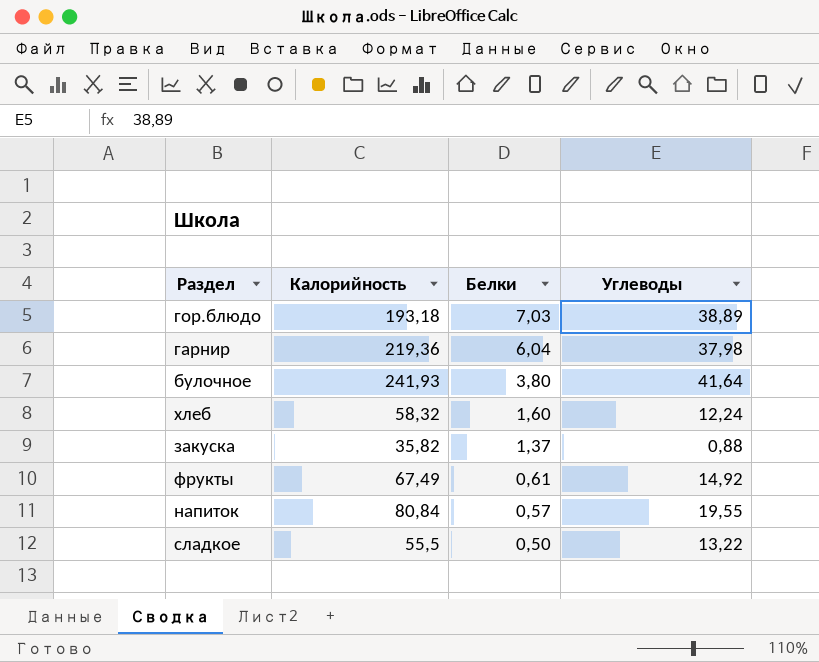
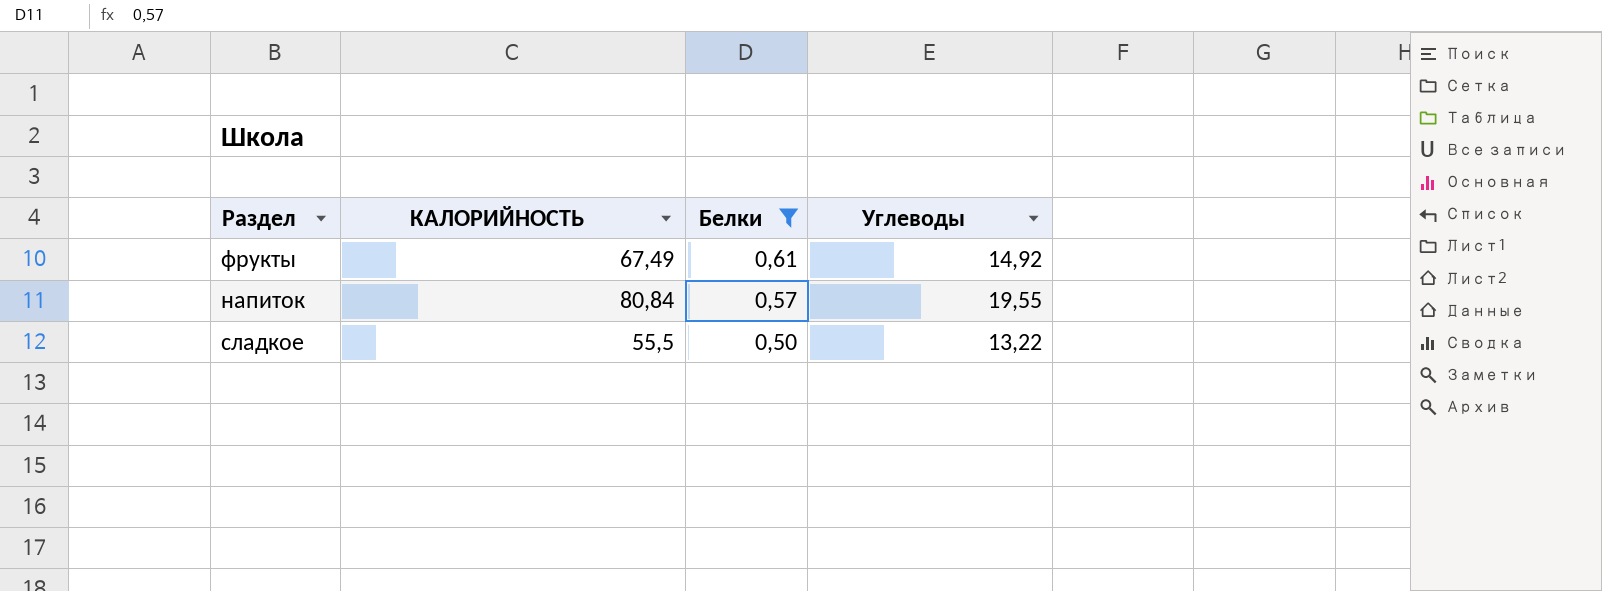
filter: none -> Белки <= 0,61
column name: Калорийность -> КАЛОРИЙНОСТЬ

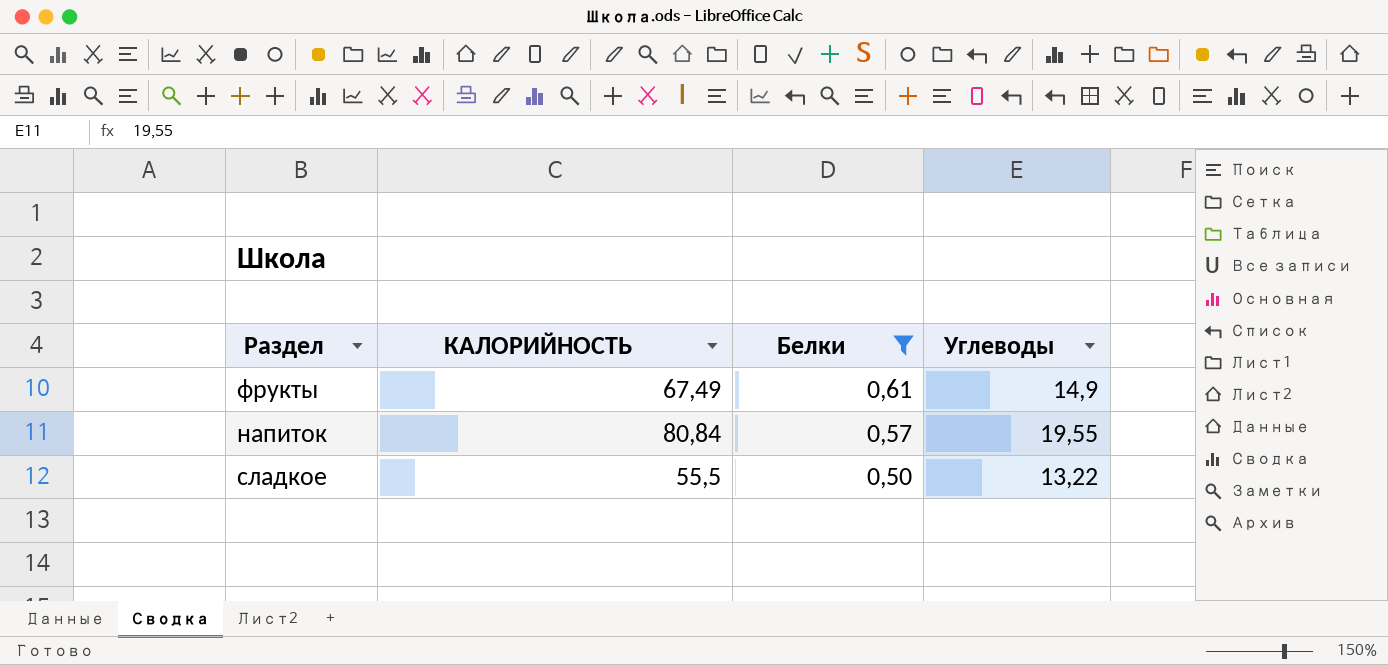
фрукты | Углеводы: 14,92 -> 14,9

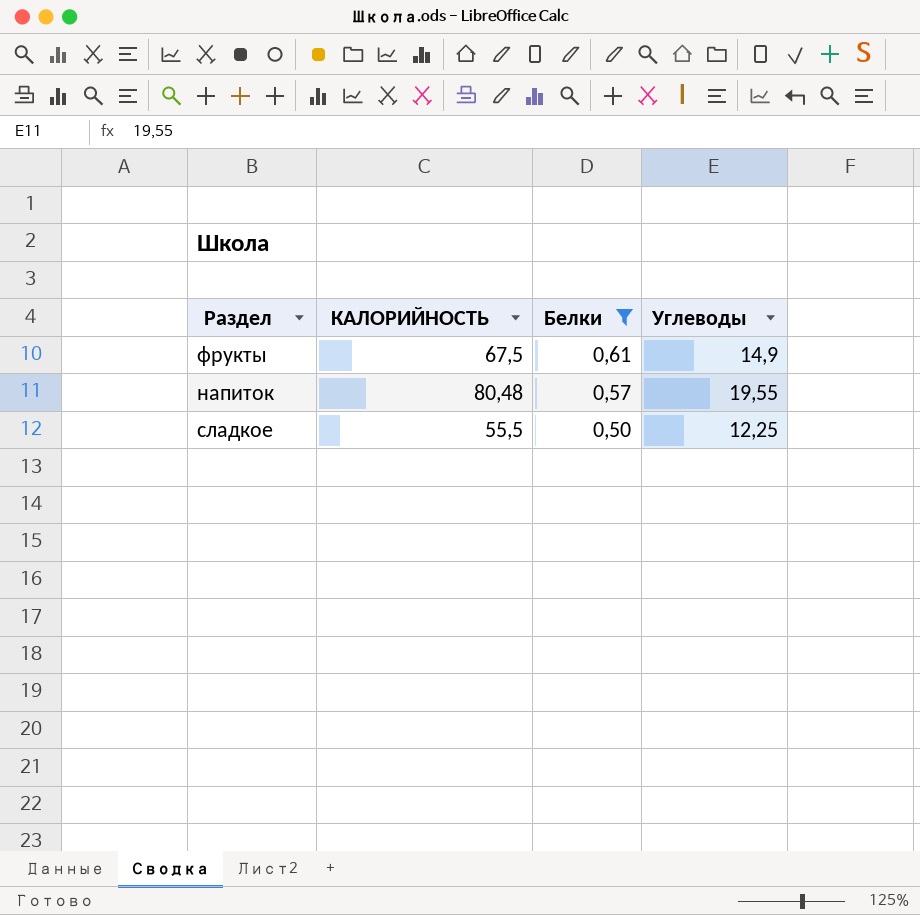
фрукты | КАЛОРИЙНОСТЬ: 67,49 -> 67,5
напиток | КАЛОРИЙНОСТЬ: 80,84 -> 80,48
сладкое | Углеводы: 13,22 -> 12,25

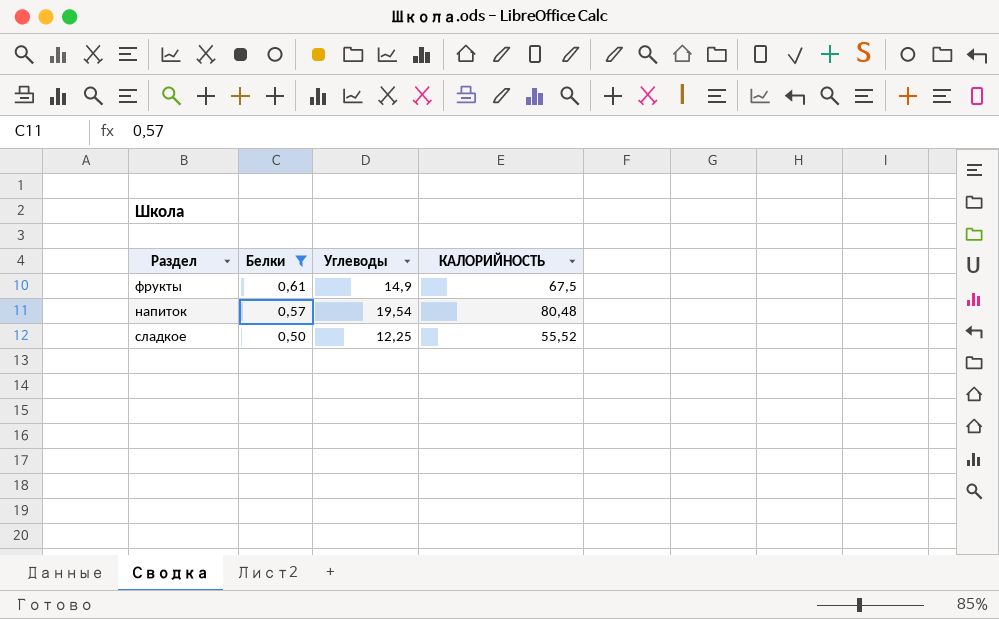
column КАЛОРИЙНОСТЬ | position: 2 -> 4
напиток | Углеводы: 19,55 -> 19,54
сладкое | КАЛОРИЙНОСТЬ: 55,5 -> 55,52

